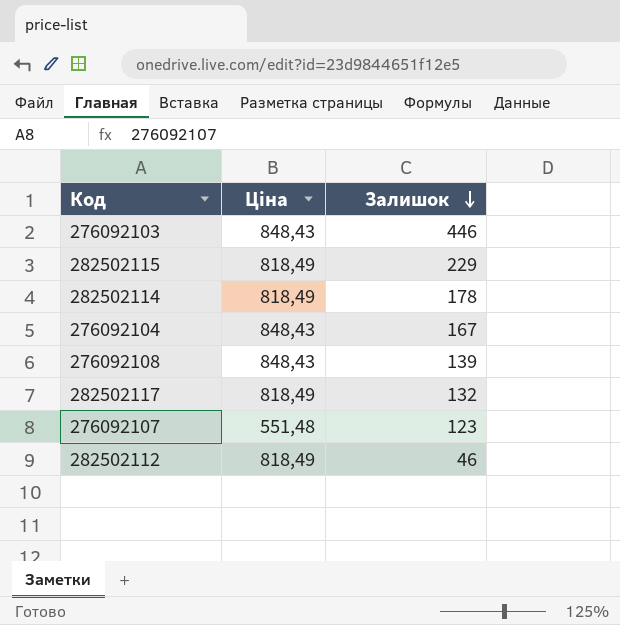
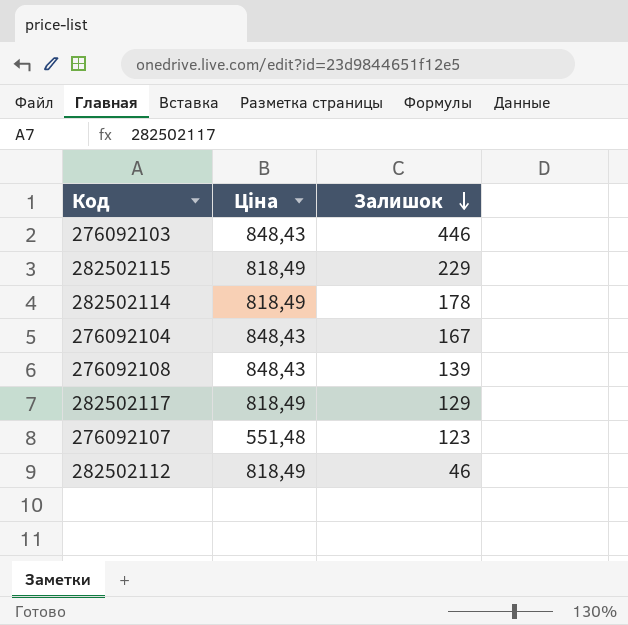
282502117 | Залишок: 132 -> 129

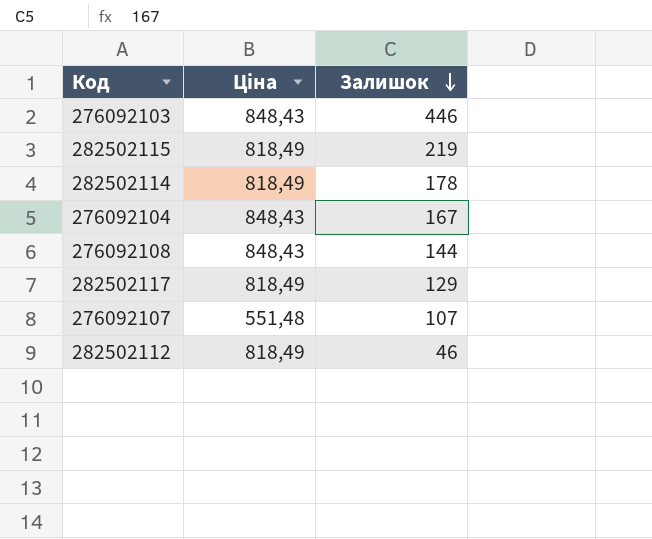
282502115 | Залишок: 229 -> 219
276092108 | Залишок: 139 -> 144
276092107 | Залишок: 123 -> 107

